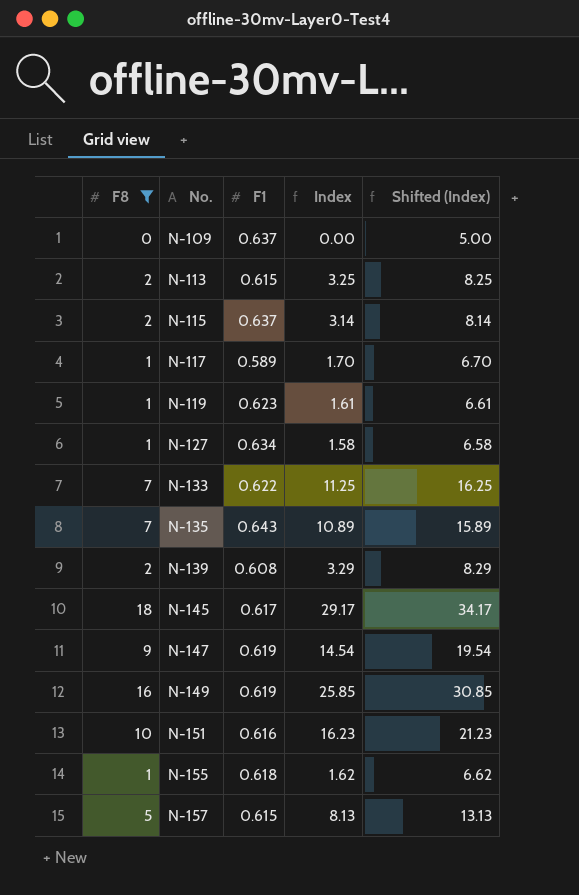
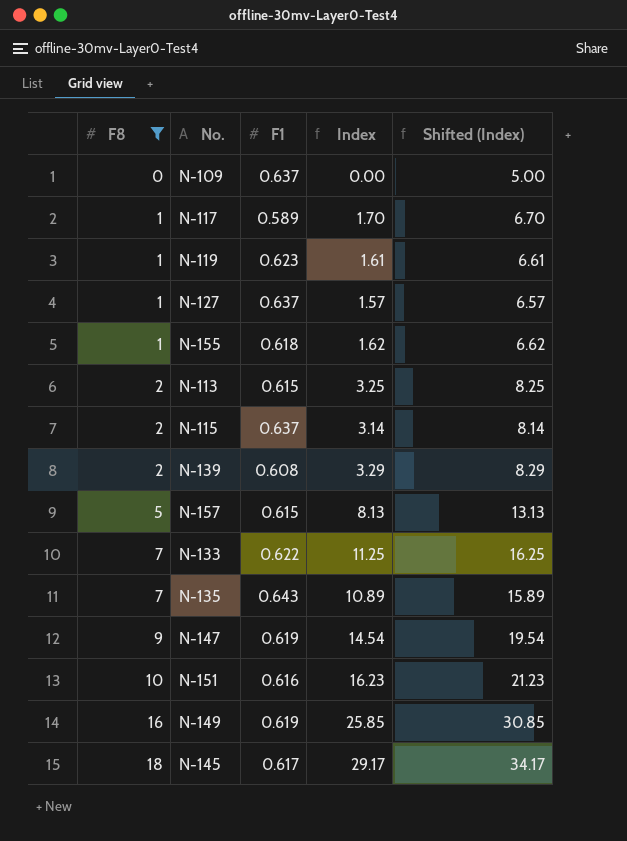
row order: No. ascending -> F8 ascending
N-127 | F1: 0.634 -> 0.637
N-127 | Index: 1.58 -> 1.57
N-127 | Shifted (Index): 6.58 -> 6.57

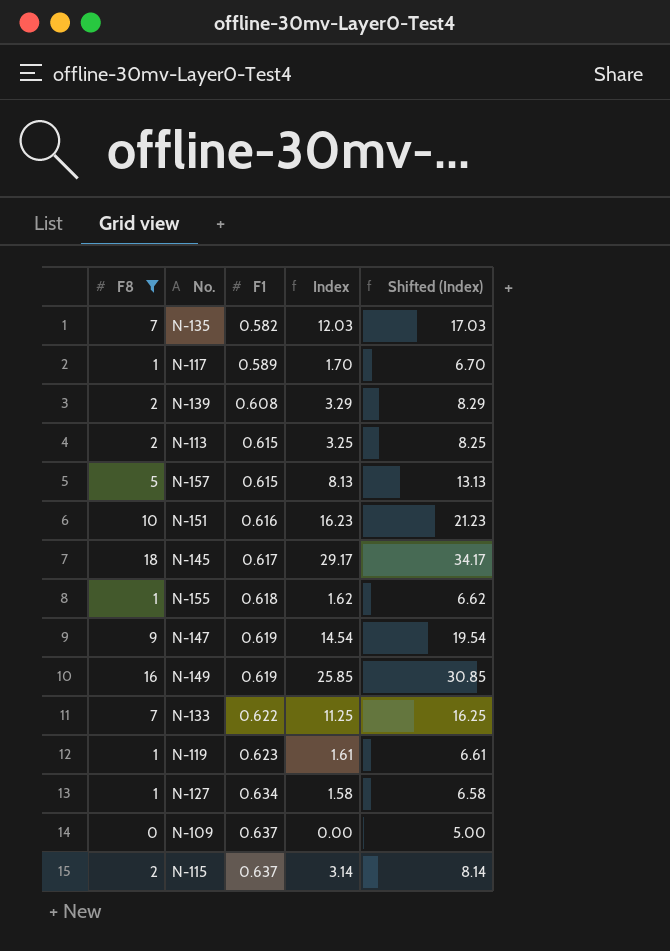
row order: F8 ascending -> F1 ascending
N-135 | F1: 0.643 -> 0.582
N-135 | Index: 10.89 -> 12.03
N-135 | Shifted (Index): 15.89 -> 17.03
N-127 | F1: 0.637 -> 0.634
N-127 | Index: 1.57 -> 1.58
N-127 | Shifted (Index): 6.57 -> 6.58

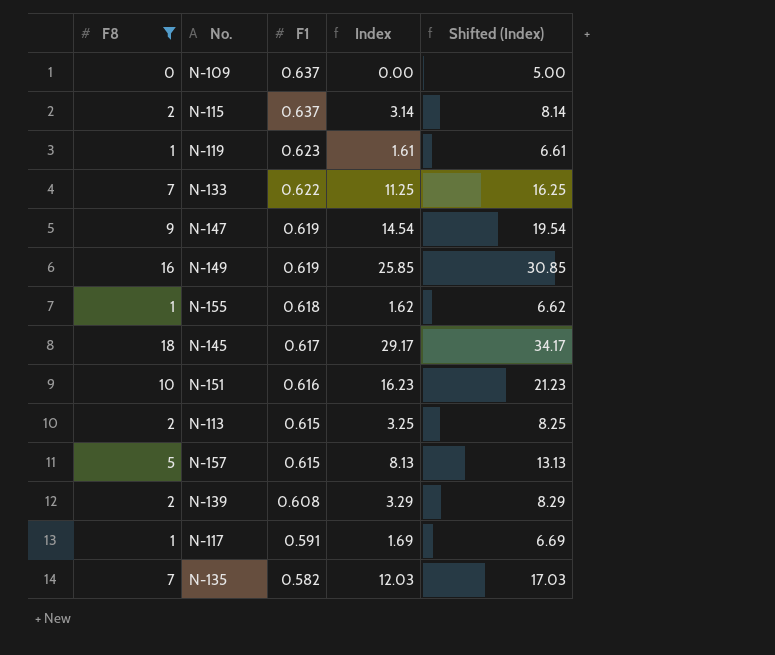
row order: F1 ascending -> F1 descending
row N-127: 1 | 0.634 | 1.58 | 6.58 -> none
N-117 | F1: 0.589 -> 0.591
N-117 | Index: 1.70 -> 1.69
N-117 | Shifted (Index): 6.70 -> 6.69

